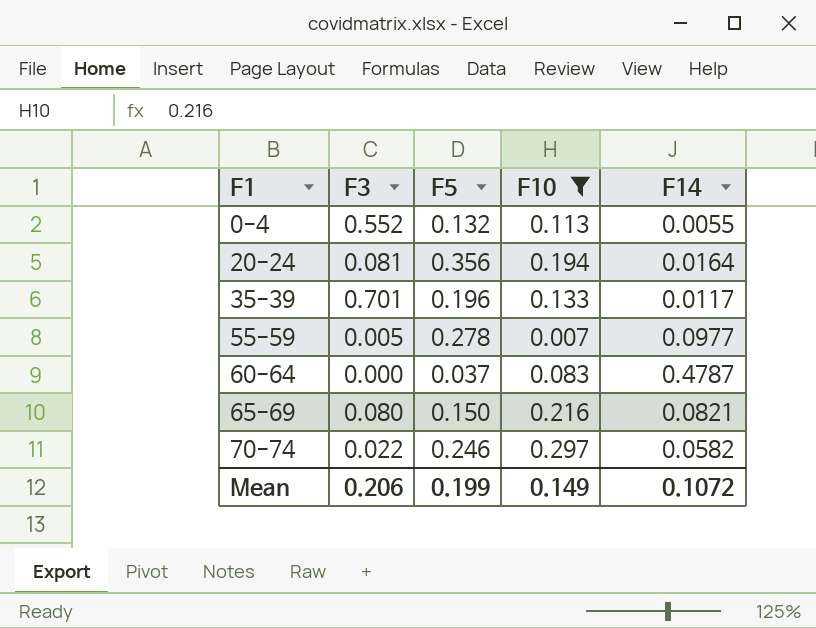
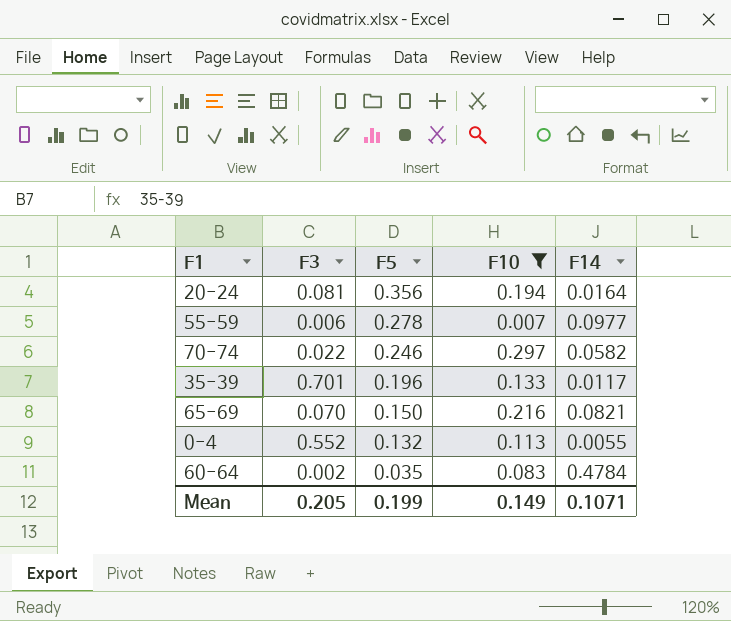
row order: F1 ascending -> F5 descending
55-59 | F3: 0.005 -> 0.006
65-69 | F3: 0.080 -> 0.070
60-64 | F3: 0.000 -> 0.002
60-64 | F5: 0.037 -> 0.035
60-64 | F14: 0.4787 -> 0.4784
Mean | F3: 0.206 -> 0.205
Mean | F14: 0.1072 -> 0.1071

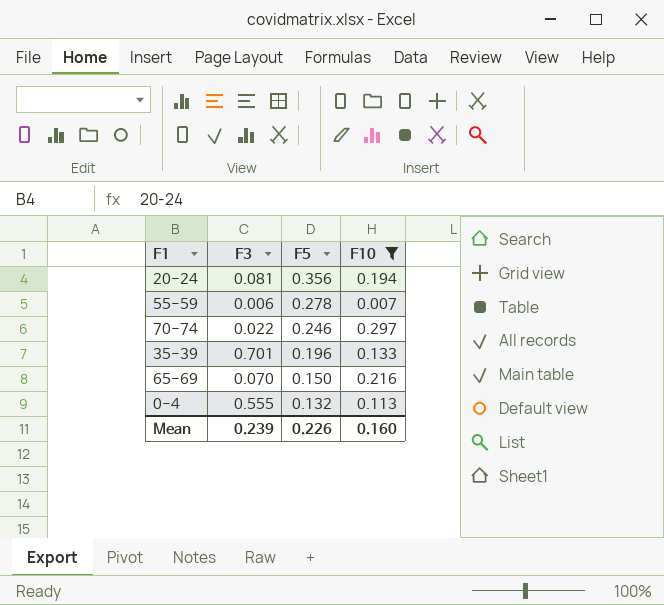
column F14 | position: 5 -> none
row 60-64: 0.002 | 0.035 | 0.083 | 0.4784 -> none
0-4 | F3: 0.552 -> 0.555
Mean | F3: 0.205 -> 0.239
Mean | F5: 0.199 -> 0.226
Mean | F10: 0.149 -> 0.160

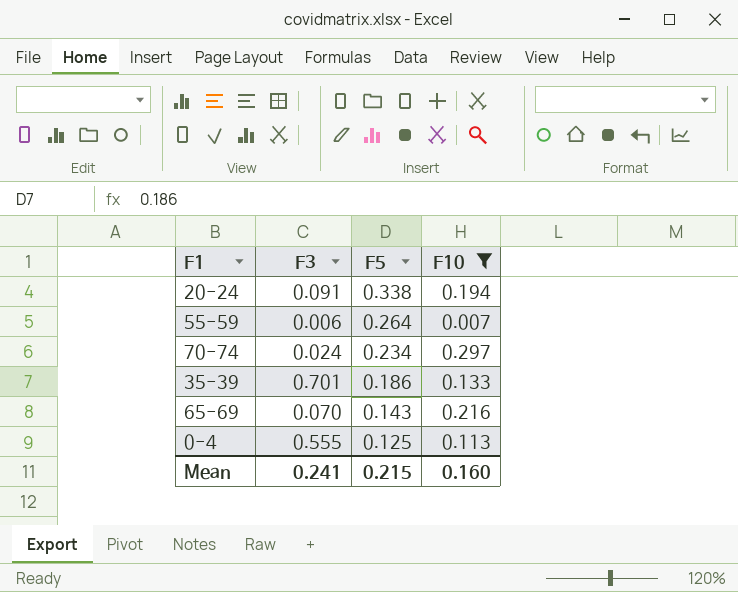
20-24 | F3: 0.081 -> 0.091
20-24 | F5: 0.356 -> 0.338
55-59 | F5: 0.278 -> 0.264
70-74 | F3: 0.022 -> 0.024
70-74 | F5: 0.246 -> 0.234
35-39 | F5: 0.196 -> 0.186
65-69 | F5: 0.150 -> 0.143
0-4 | F5: 0.132 -> 0.125
Mean | F3: 0.239 -> 0.241
Mean | F5: 0.226 -> 0.215

